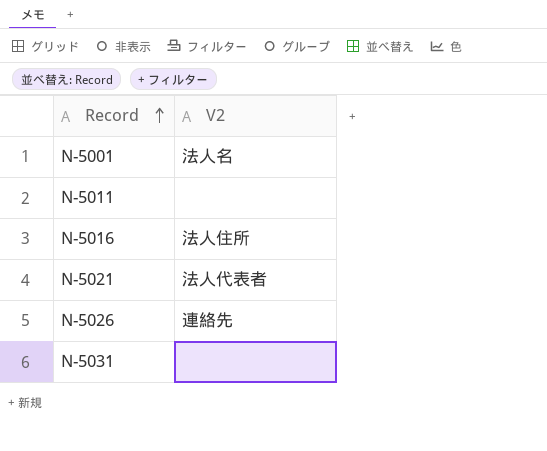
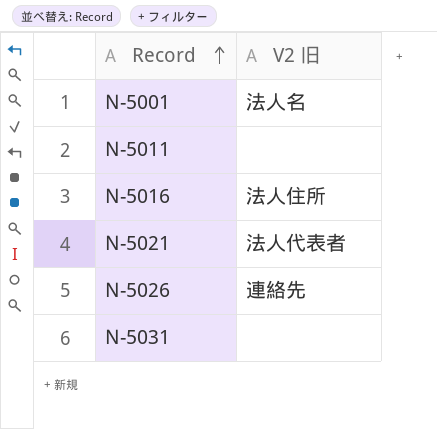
column name: V2 -> V2 旧

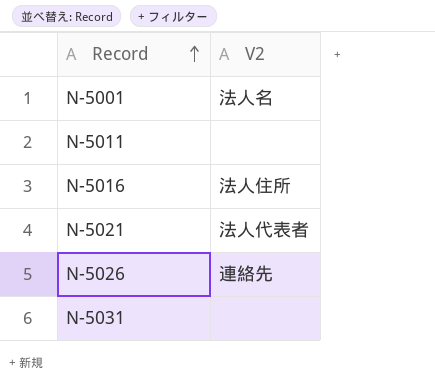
column name: V2 旧 -> V2

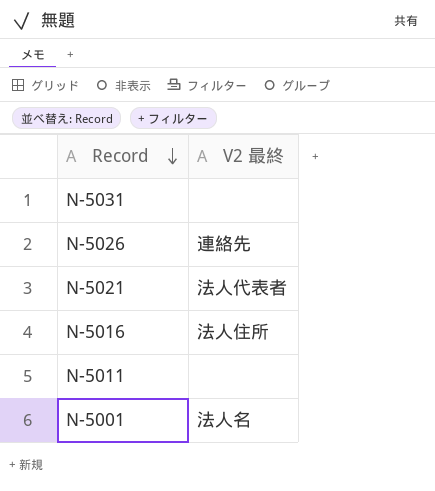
row order: Record ascending -> Record descending
column name: V2 -> V2 最終

